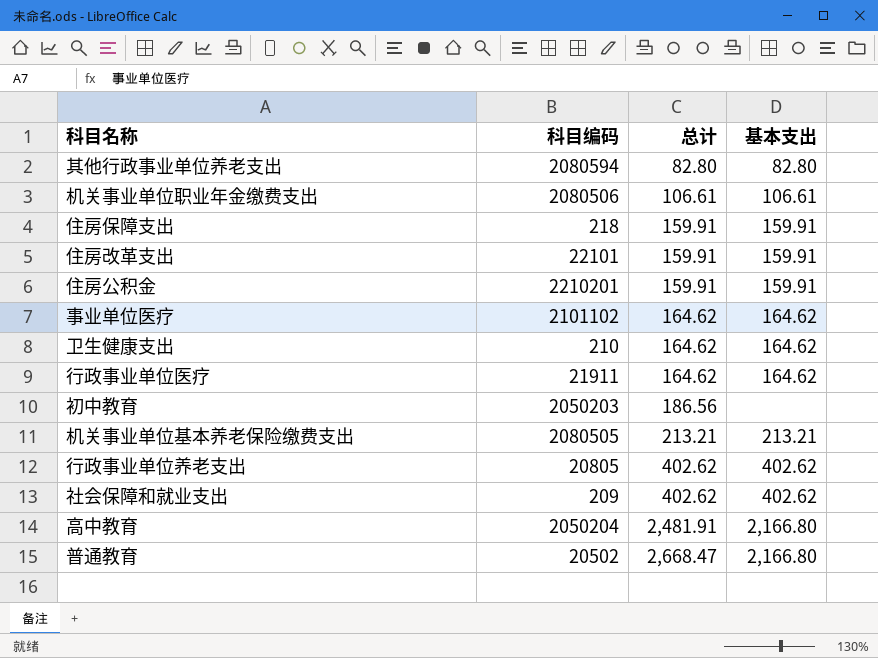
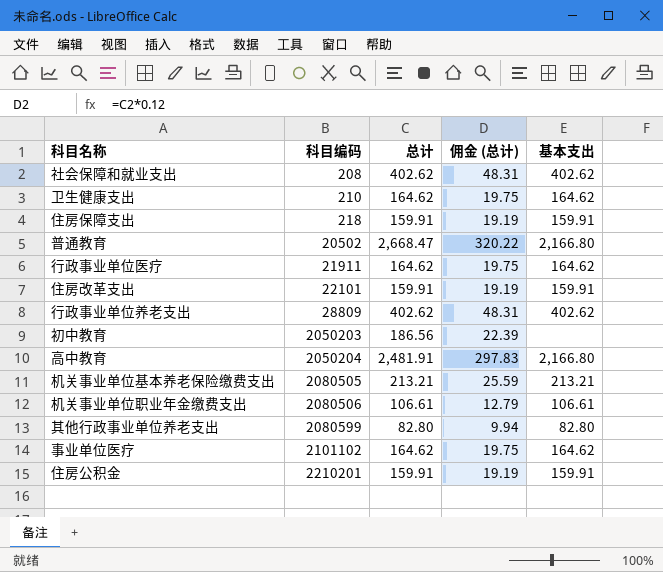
row order: 总计 ascending -> 科目编码 ascending
column 佣金 (总计) | formula: none -> [总计] * 0.12
社会保障和就业支出 | 科目编码: 209 -> 208
行政事业单位养老支出 | 科目编码: 20805 -> 28809
其他行政事业单位养老支出 | 科目编码: 2080594 -> 2080599

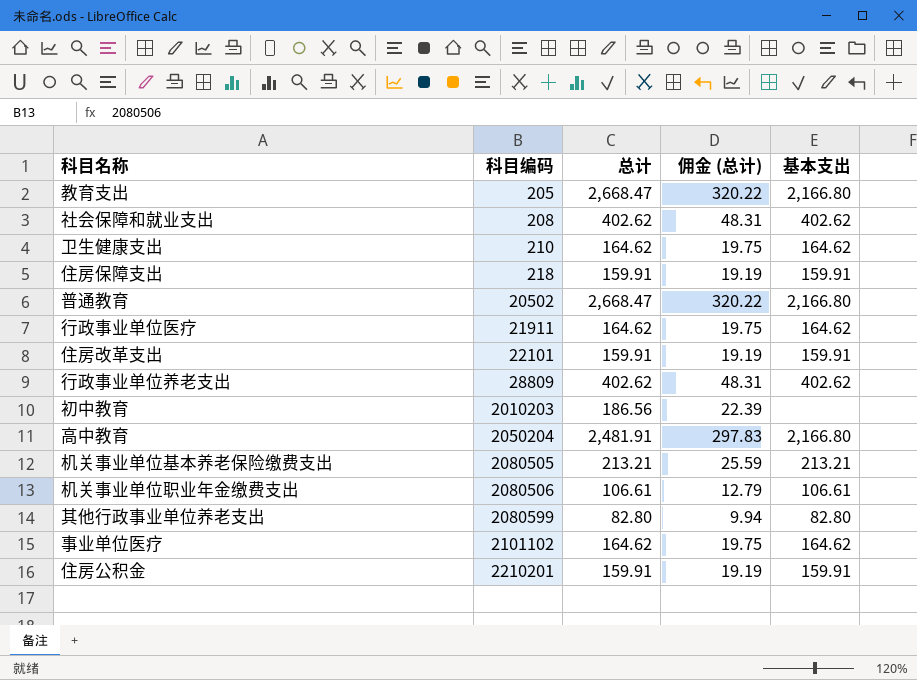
row 教育支出: none -> 205 | 2,668.47 | 320.22 | 2,166.80
初中教育 | 科目编码: 2050203 -> 2010203

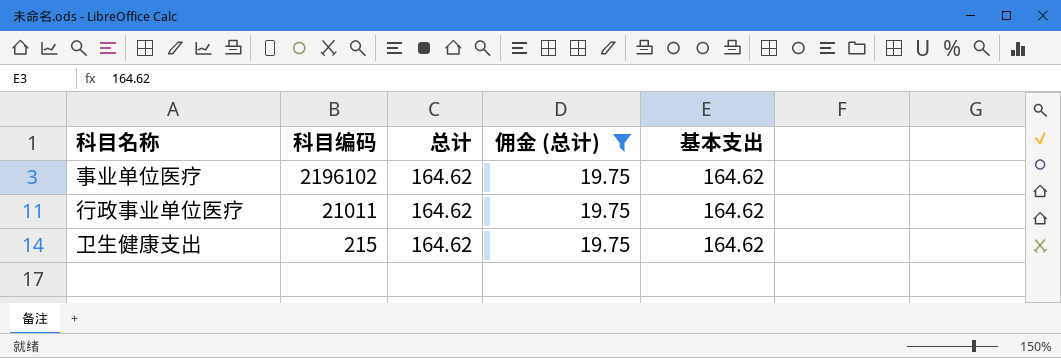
filter: none -> 佣金 (总计) = 19.75
row order: 科目编码 ascending -> 科目编码 descending
事业单位医疗 | 科目编码: 2101102 -> 2196102
行政事业单位医疗 | 科目编码: 21911 -> 21011
卫生健康支出 | 科目编码: 210 -> 215

